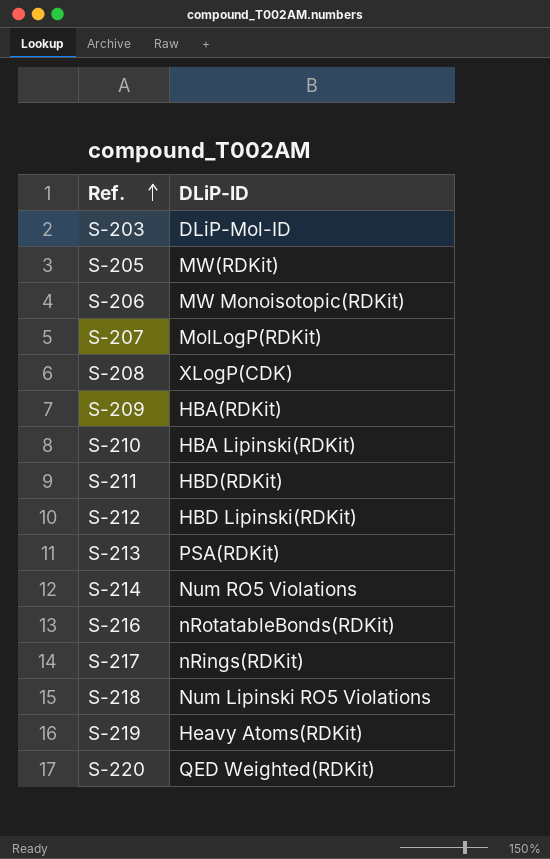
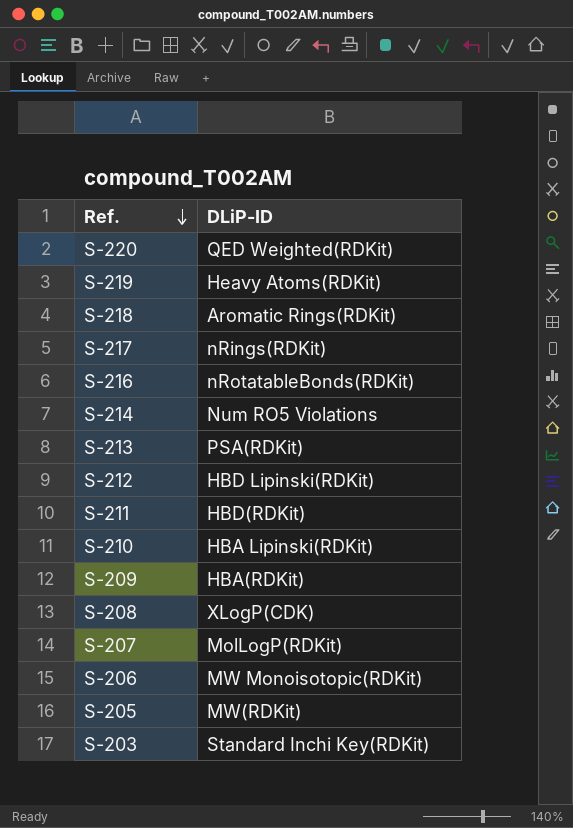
row order: Ref. ascending -> Ref. descending
S-218 | DLiP-ID: Num Lipinski RO5 Violations -> Aromatic Rings(RDKit)
S-203 | DLiP-ID: DLiP-Mol-ID -> Standard Inchi Key(RDKit)

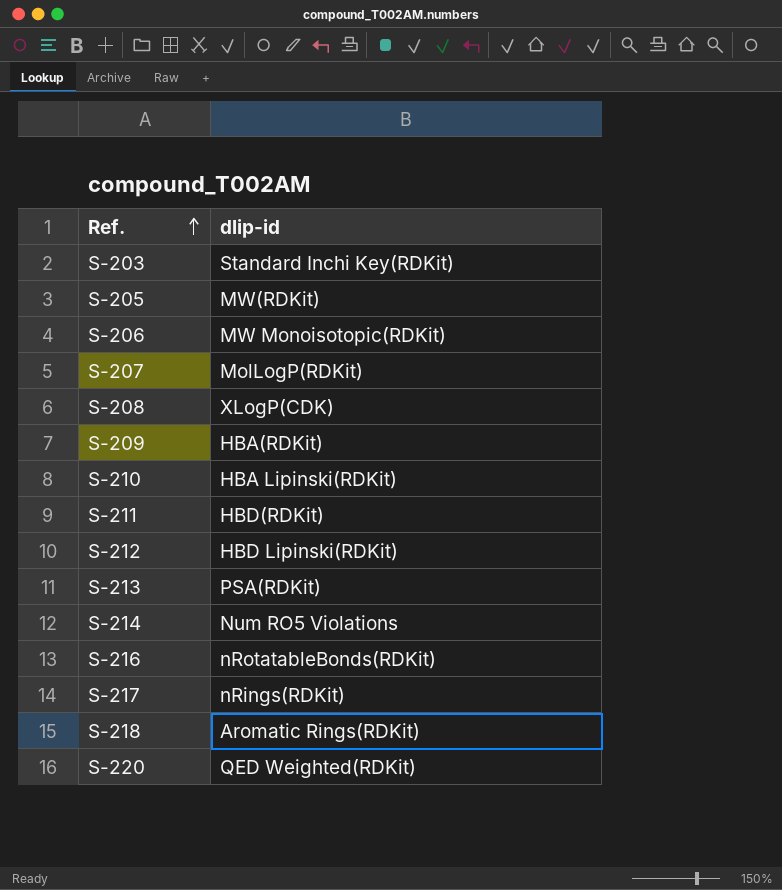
row order: Ref. descending -> Ref. ascending
column name: DLiP-ID -> dlip-id
row S-219: Heavy Atoms(RDKit) -> none

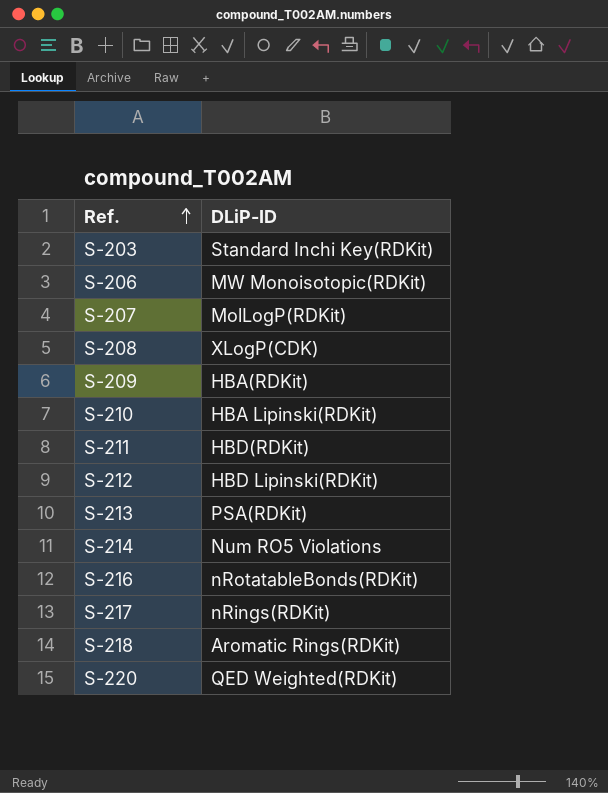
column name: dlip-id -> DLiP-ID
row S-205: MW(RDKit) -> none

